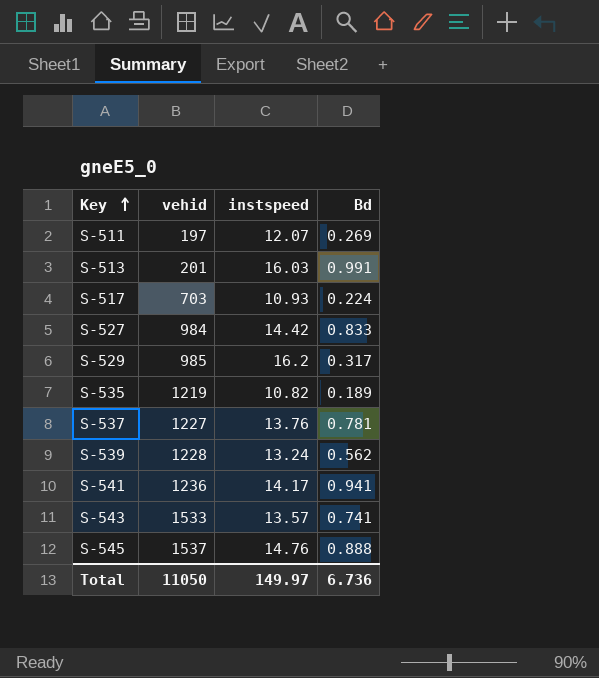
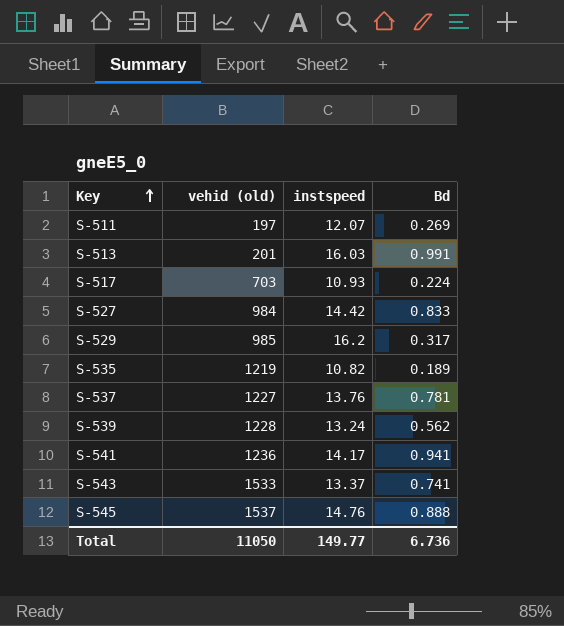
column name: vehid -> vehid (old)
S-543 | instspeed: 13.57 -> 13.37
Total | instspeed: 149.97 -> 149.77

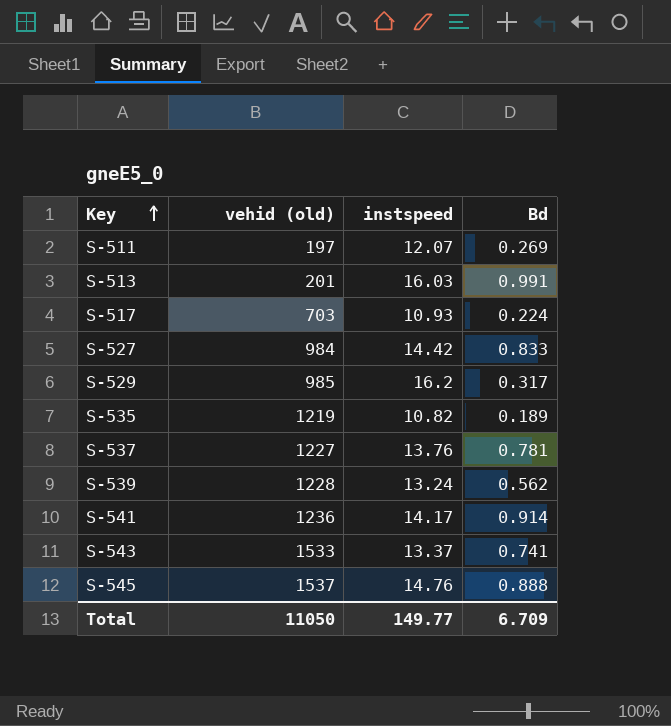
S-541 | Bd: 0.941 -> 0.914
Total | Bd: 6.736 -> 6.709

